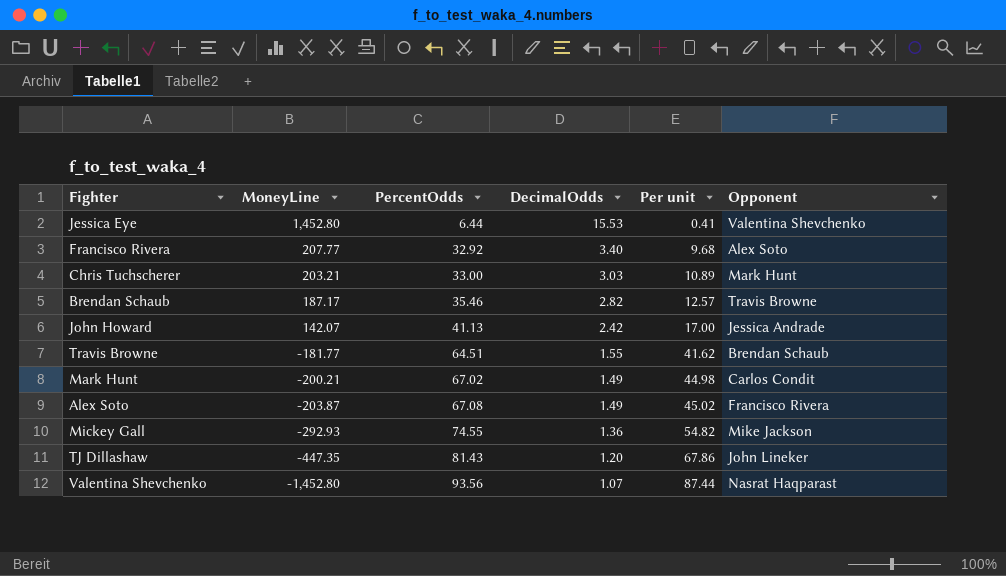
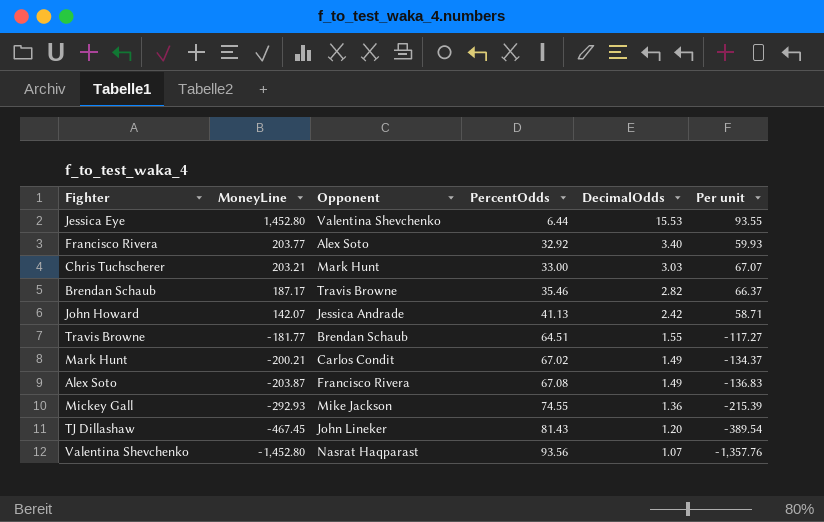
column Opponent | position: 6 -> 3
column Per unit | formula: [PercentOdds] / [DecimalOdds] -> [MoneyLine] / [DecimalOdds]
Francisco Rivera | MoneyLine: 207.77 -> 203.77
TJ Dillashaw | MoneyLine: -447.35 -> -467.45

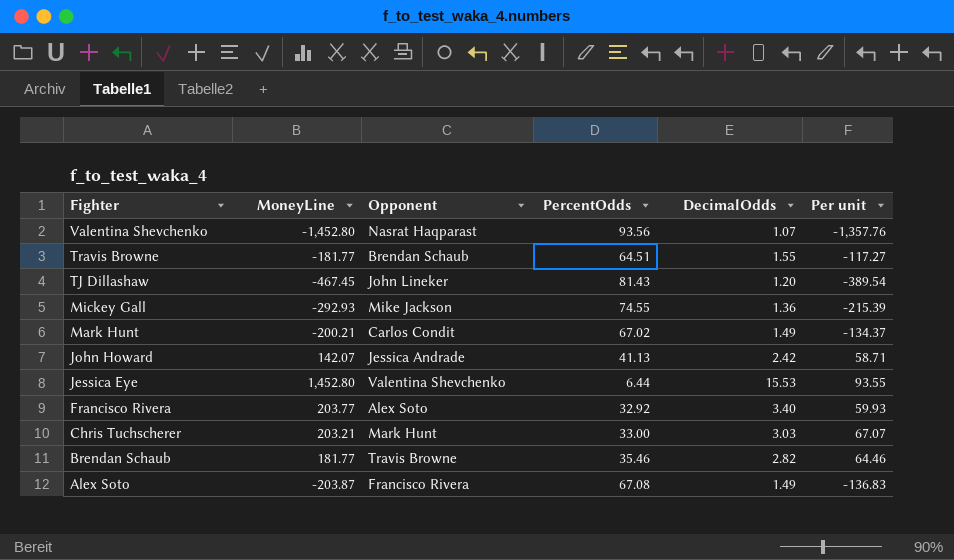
row order: MoneyLine descending -> Fighter descending
Brendan Schaub | MoneyLine: 187.17 -> 181.77
Brendan Schaub | Per unit: 66.37 -> 64.46

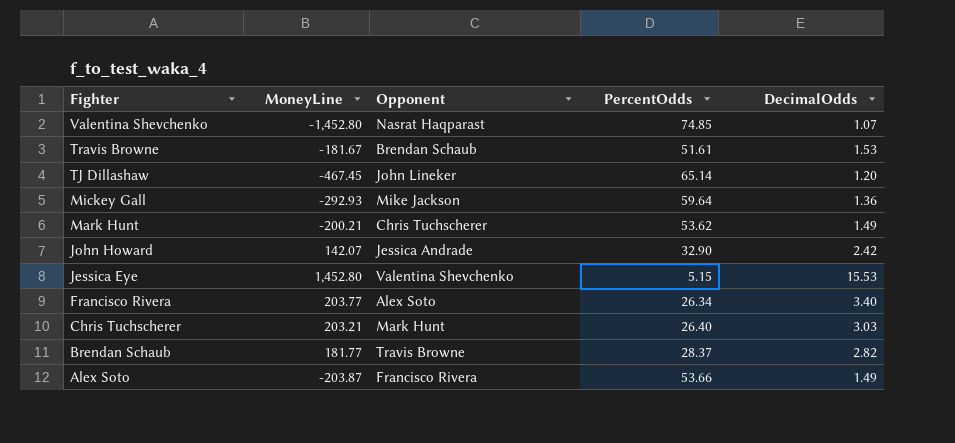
column Per unit | formula: [MoneyLine] / [DecimalOdds] -> none
Valentina Shevchenko | PercentOdds: 93.56 -> 74.85
Travis Browne | MoneyLine: -181.77 -> -181.67
Travis Browne | PercentOdds: 64.51 -> 51.61
Travis Browne | DecimalOdds: 1.55 -> 1.53
TJ Dillashaw | PercentOdds: 81.43 -> 65.14
Mickey Gall | PercentOdds: 74.55 -> 59.64
Mark Hunt | Opponent: Carlos Condit -> Chris Tuchscherer
Mark Hunt | PercentOdds: 67.02 -> 53.62
John Howard | PercentOdds: 41.13 -> 32.90
Jessica Eye | PercentOdds: 6.44 -> 5.15
Francisco Rivera | PercentOdds: 32.92 -> 26.34
Chris Tuchscherer | PercentOdds: 33.00 -> 26.40
Brendan Schaub | PercentOdds: 35.46 -> 28.37
Alex Soto | PercentOdds: 67.08 -> 53.66

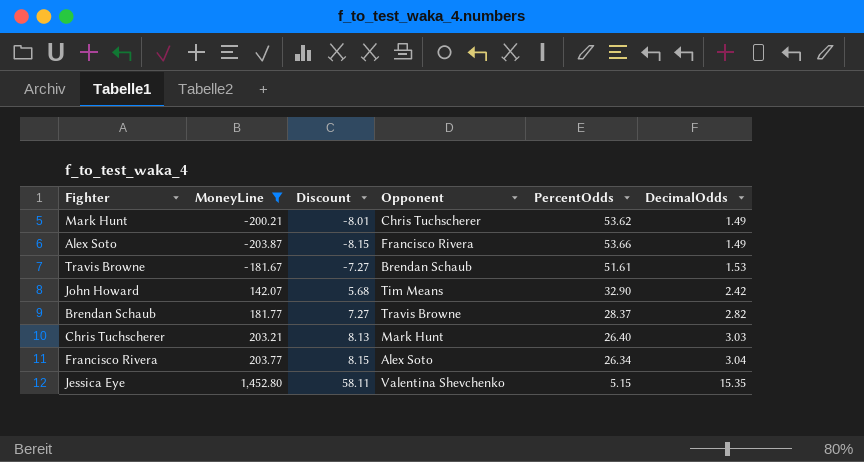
filter: none -> MoneyLine >= -203.87
row order: Fighter descending -> DecimalOdds ascending
column Discount | formula: none -> [MoneyLine] * 0.04
John Howard | Opponent: Jessica Andrade -> Tim Means
Francisco Rivera | DecimalOdds: 3.40 -> 3.04
Jessica Eye | DecimalOdds: 15.53 -> 15.35

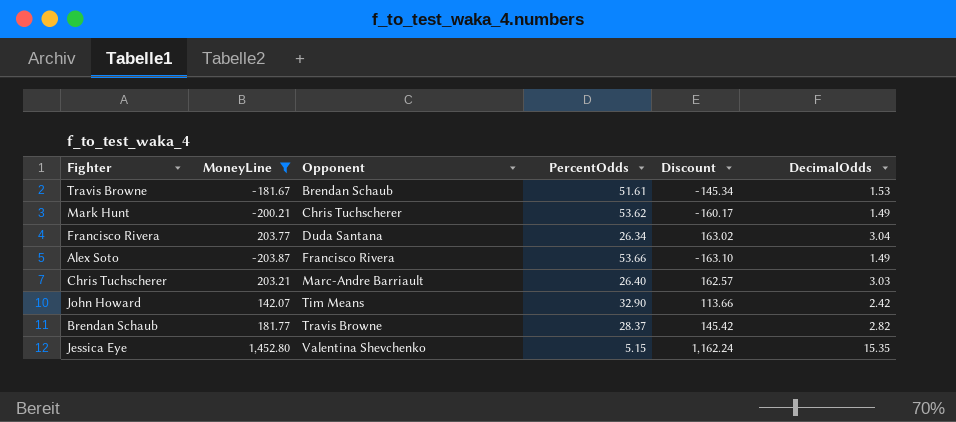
row order: DecimalOdds ascending -> Opponent ascending
column Discount | formula: [MoneyLine] * 0.04 -> [MoneyLine] * 0.8
column Discount | position: 3 -> 5
Francisco Rivera | Opponent: Alex Soto -> Duda Santana
Chris Tuchscherer | Opponent: Mark Hunt -> Marc-Andre Barriault

